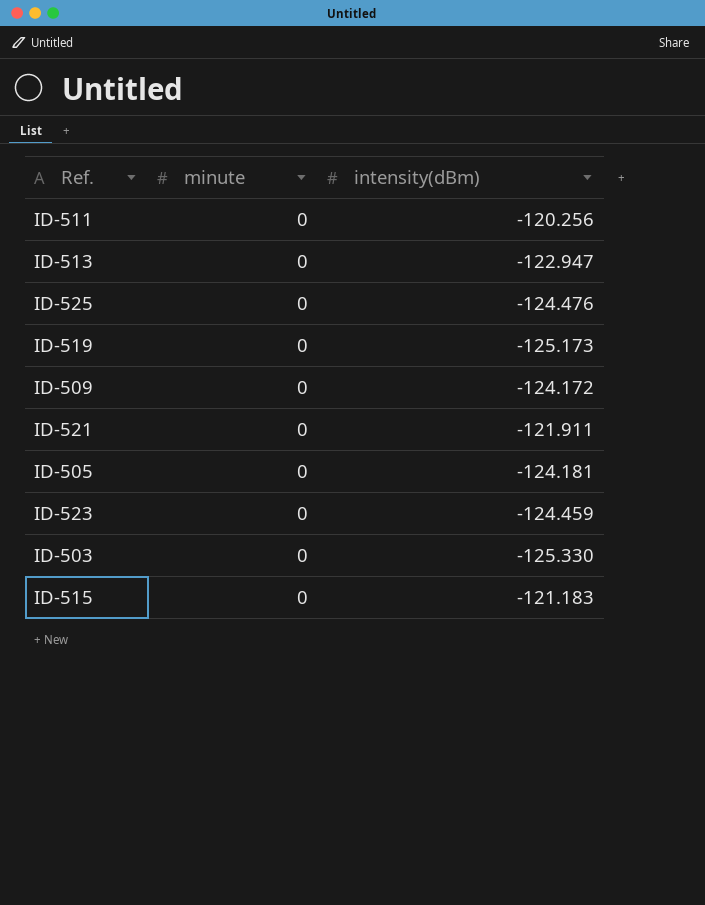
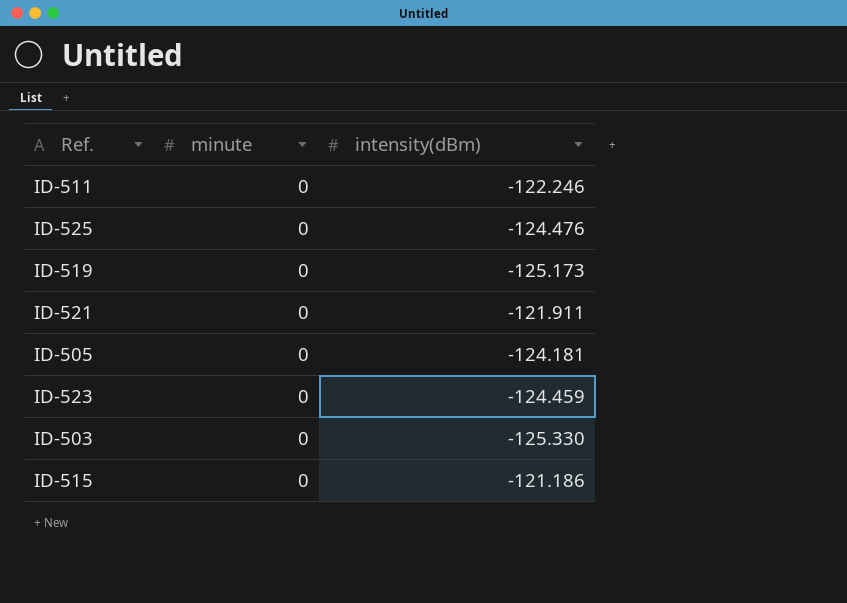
row ID-513: 0 | -122.947 -> none
row ID-509: 0 | -124.172 -> none
ID-511 | intensity(dBm): -120.256 -> -122.246
ID-515 | intensity(dBm): -121.183 -> -121.186

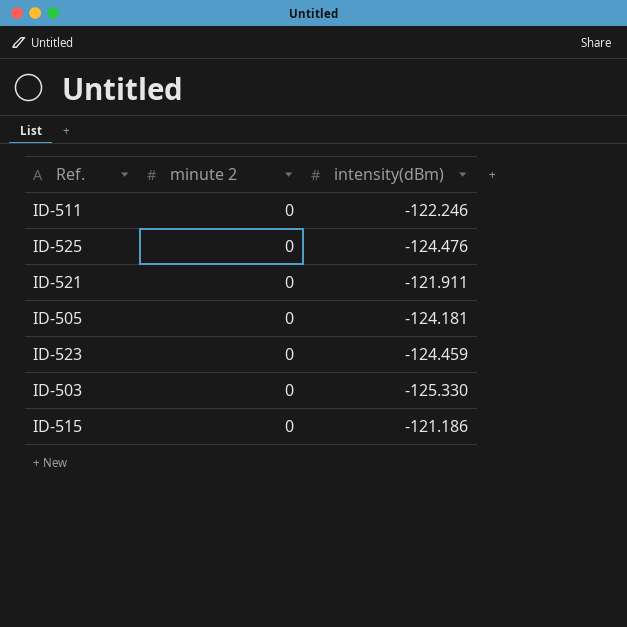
column name: minute -> minute 2
row ID-519: 0 | -125.173 -> none

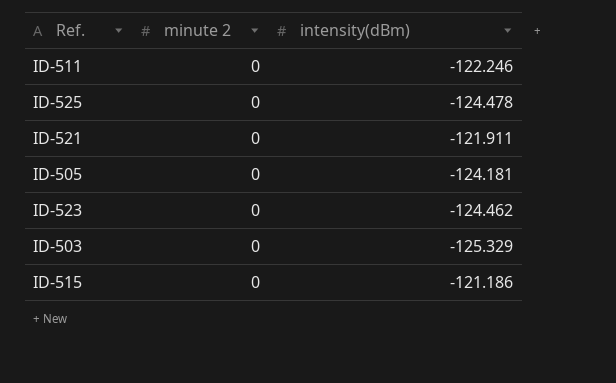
ID-525 | intensity(dBm): -124.476 -> -124.478
ID-523 | intensity(dBm): -124.459 -> -124.462
ID-503 | intensity(dBm): -125.330 -> -125.329

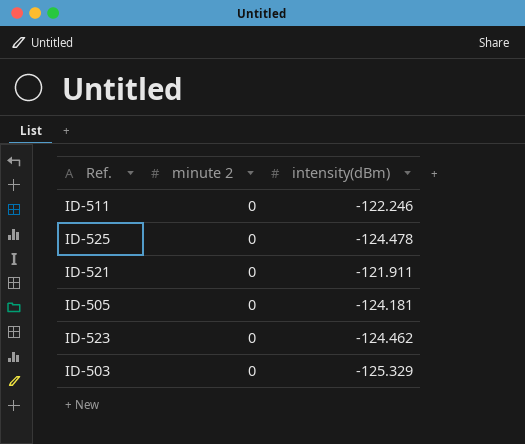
row ID-515: 0 | -121.186 -> none

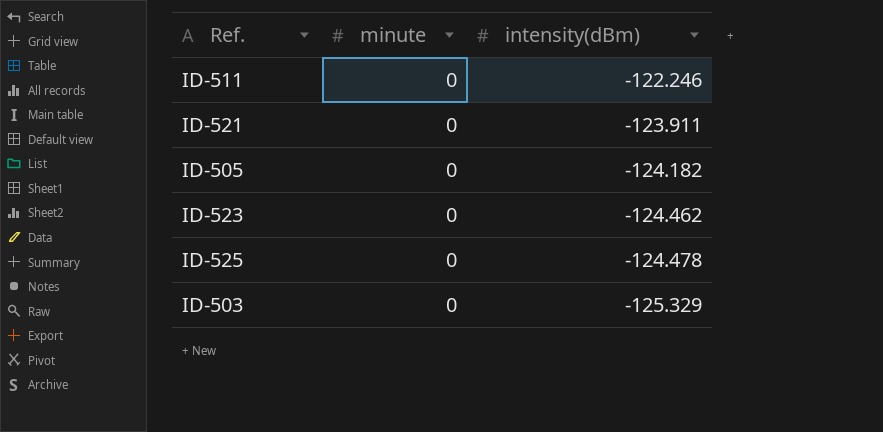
row order: none -> intensity(dBm) descending
column name: minute 2 -> minute
ID-521 | intensity(dBm): -121.911 -> -123.911
ID-505 | intensity(dBm): -124.181 -> -124.182

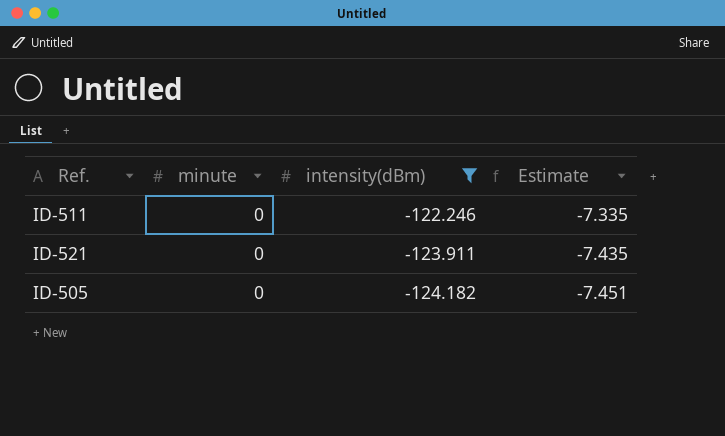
filter: none -> intensity(dBm) >= -124.182
column Estimate | formula: none -> [intensity(dBm)] * 0.06

